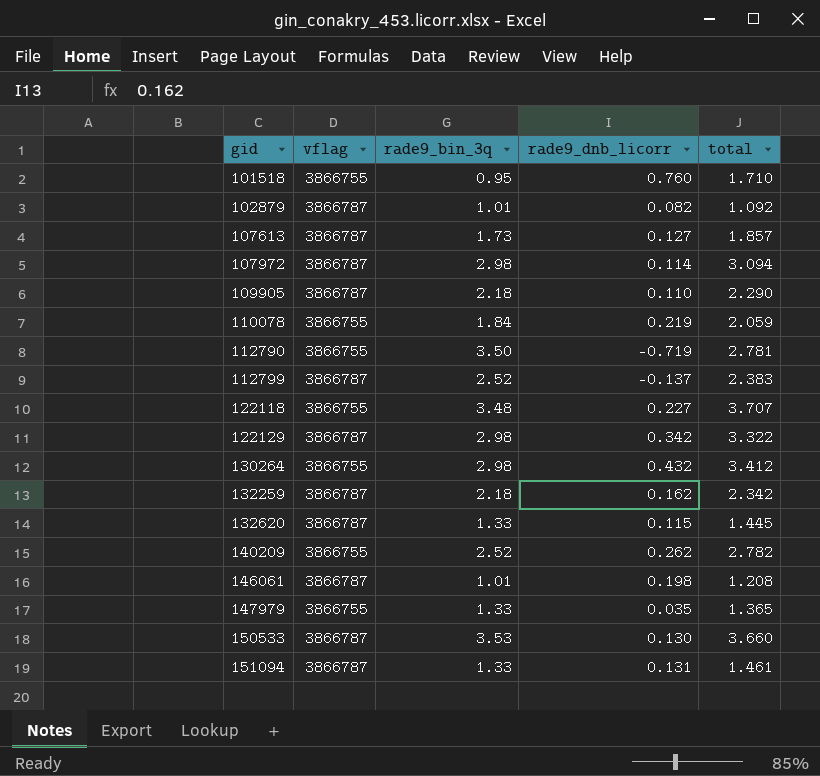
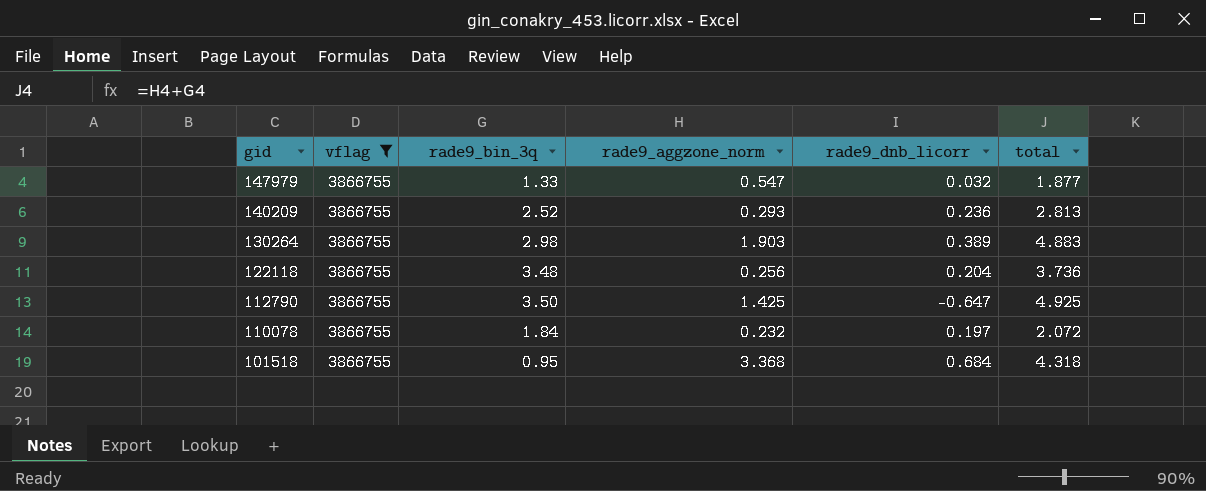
filter: none -> vflag = 3866755
row order: gid ascending -> gid descending
column rade9_aggzone_norm | position: none -> 4
column total | formula: [rade9_bin_3q] + [rade9_dnb_licorr] -> [rade9_bin_3q] + [rade9_aggzone_norm]
147979 | rade9_dnb_licorr: 0.035 -> 0.032
140209 | rade9_dnb_licorr: 0.262 -> 0.236
130264 | rade9_dnb_licorr: 0.432 -> 0.389
122118 | rade9_dnb_licorr: 0.227 -> 0.204
112790 | rade9_dnb_licorr: -0.719 -> -0.647
110078 | rade9_dnb_licorr: 0.219 -> 0.197
101518 | rade9_dnb_licorr: 0.760 -> 0.684

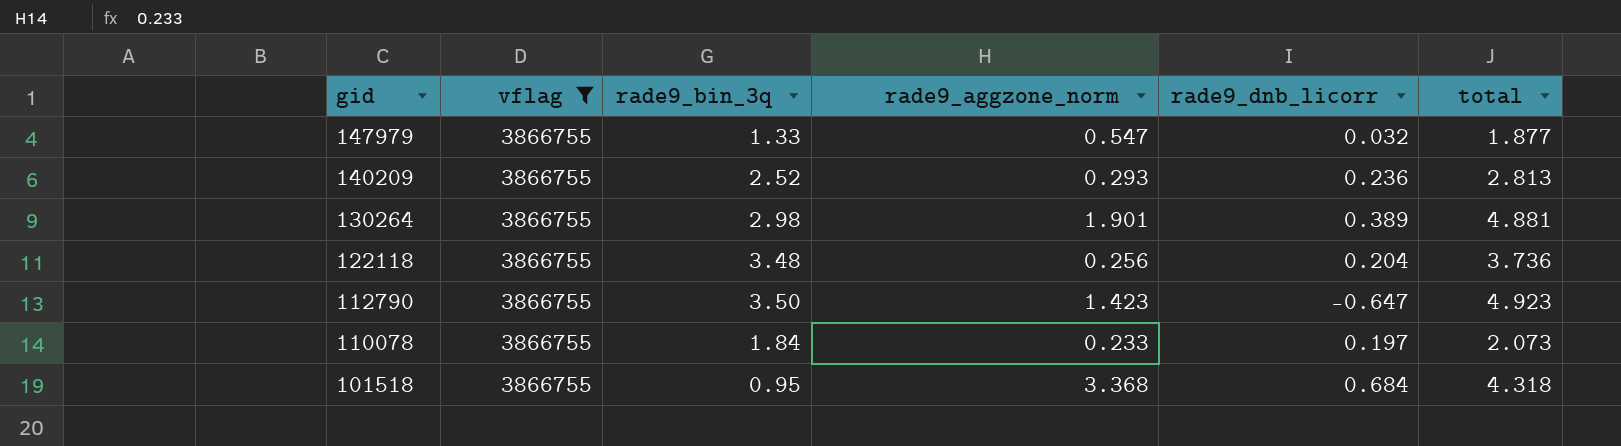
130264 | rade9_aggzone_norm: 1.903 -> 1.901
130264 | total: 4.883 -> 4.881
112790 | rade9_aggzone_norm: 1.425 -> 1.423
112790 | total: 4.925 -> 4.923
110078 | rade9_aggzone_norm: 0.232 -> 0.233
110078 | total: 2.072 -> 2.073

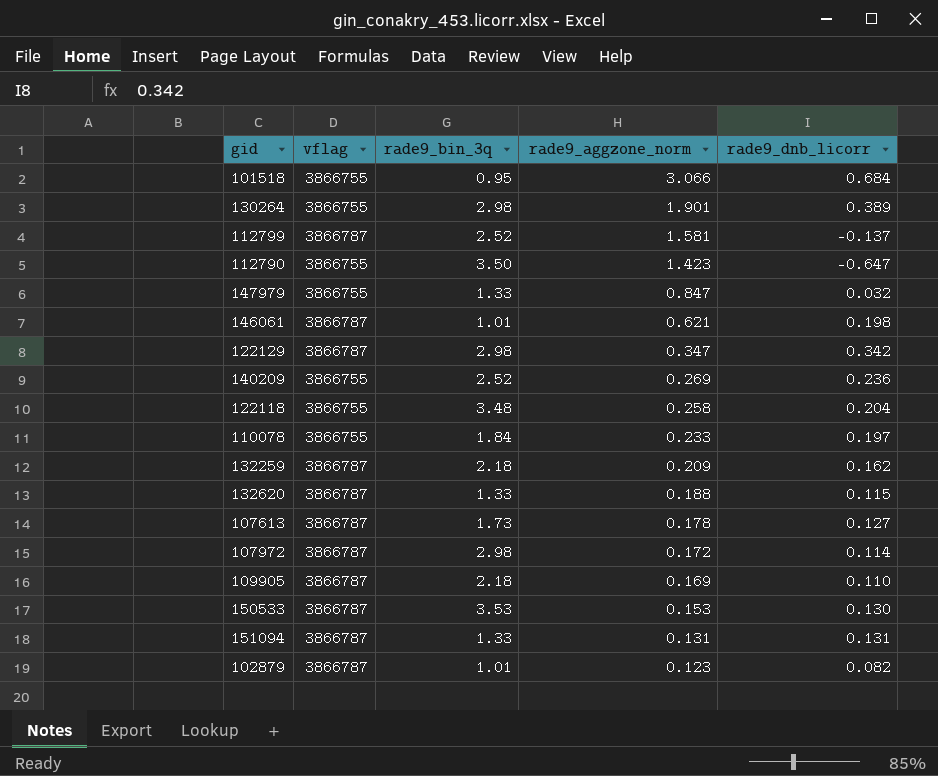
filter: vflag = 3866755 -> none
row order: gid descending -> rade9_aggzone_norm descending
column total | formula: [rade9_bin_3q] + [rade9_aggzone_norm] -> none
101518 | rade9_aggzone_norm: 3.368 -> 3.066
147979 | rade9_aggzone_norm: 0.547 -> 0.847
140209 | rade9_aggzone_norm: 0.293 -> 0.269
122118 | rade9_aggzone_norm: 0.256 -> 0.258

